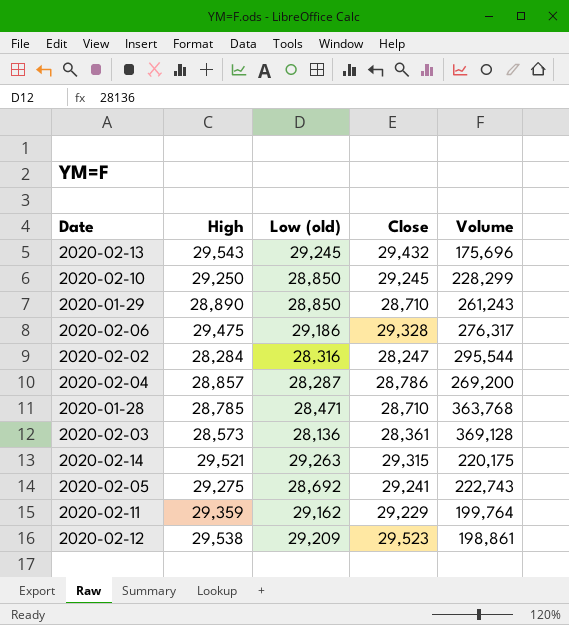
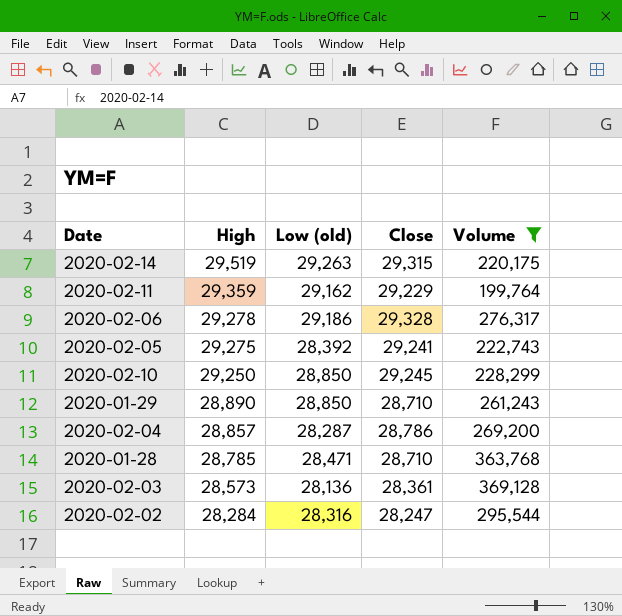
filter: none -> Volume >= 199,764
row order: none -> High descending
2020-02-14 | High: 29,521 -> 29,519
2020-02-06 | High: 29,475 -> 29,278
2020-02-05 | Low (old): 28,692 -> 28,392

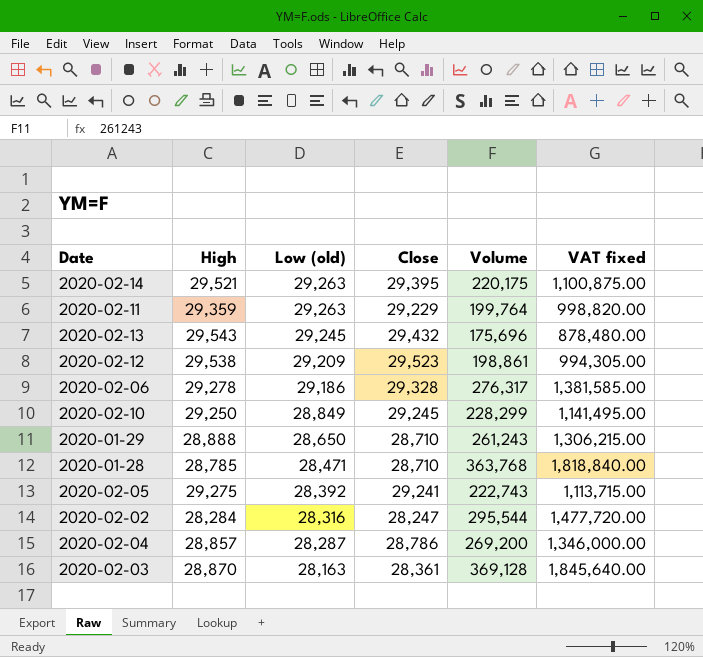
filter: Volume >= 199,764 -> none
row order: High descending -> Low (old) descending
column VAT fixed | formula: none -> [Volume] * 5
2020-02-14 | High: 29,519 -> 29,521
2020-02-14 | Close: 29,315 -> 29,395
2020-02-11 | Low (old): 29,162 -> 29,263
2020-02-10 | Low (old): 28,850 -> 28,849
2020-01-29 | High: 28,890 -> 28,888
2020-01-29 | Low (old): 28,850 -> 28,650
2020-02-03 | High: 28,573 -> 28,870
2020-02-03 | Low (old): 28,136 -> 28,163

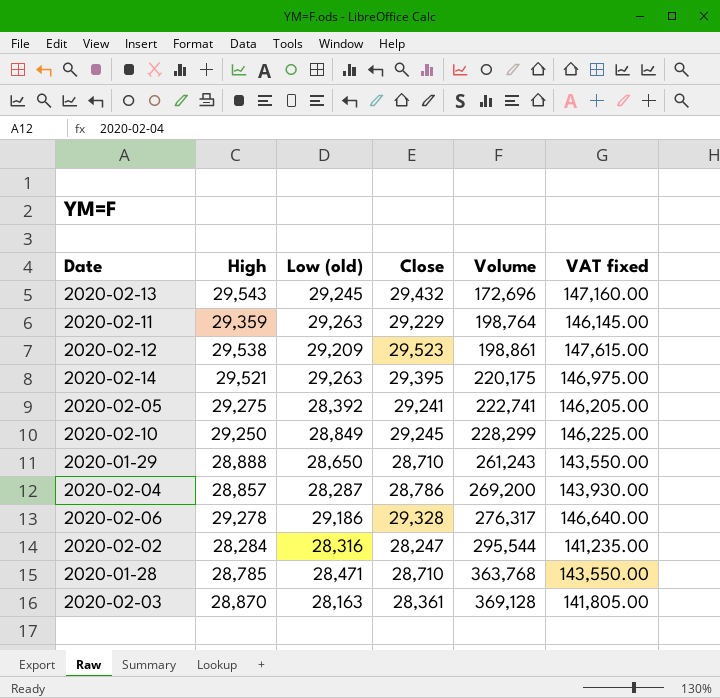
row order: Low (old) descending -> Volume ascending
column VAT fixed | formula: [Volume] * 5 -> [Close] * 5
2020-02-13 | Volume: 175,696 -> 172,696
2020-02-11 | Volume: 199,764 -> 198,764
2020-02-05 | Volume: 222,743 -> 222,741

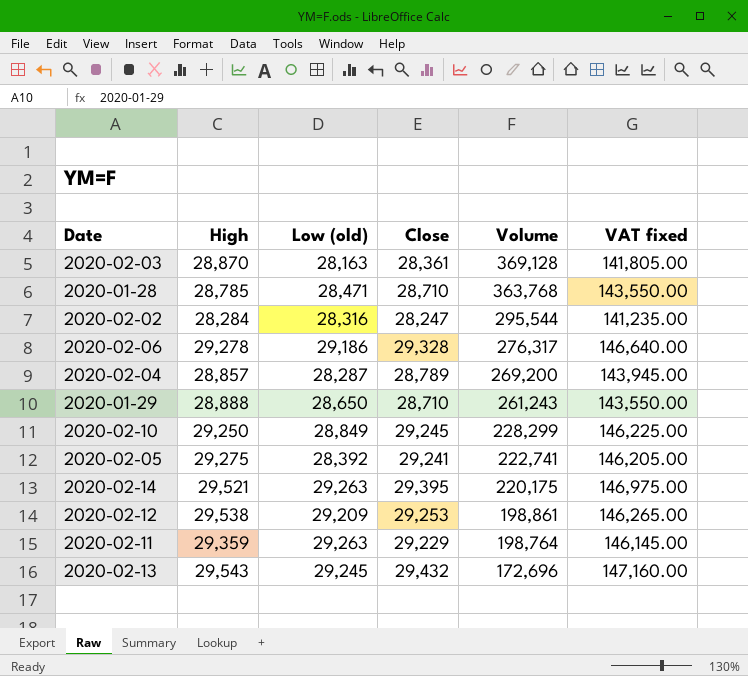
row order: Volume ascending -> Volume descending
2020-02-04 | Close: 28,786 -> 28,789
2020-02-04 | VAT fixed: 143,930.00 -> 143,945.00
2020-02-12 | Close: 29,523 -> 29,253
2020-02-12 | VAT fixed: 147,615.00 -> 146,265.00

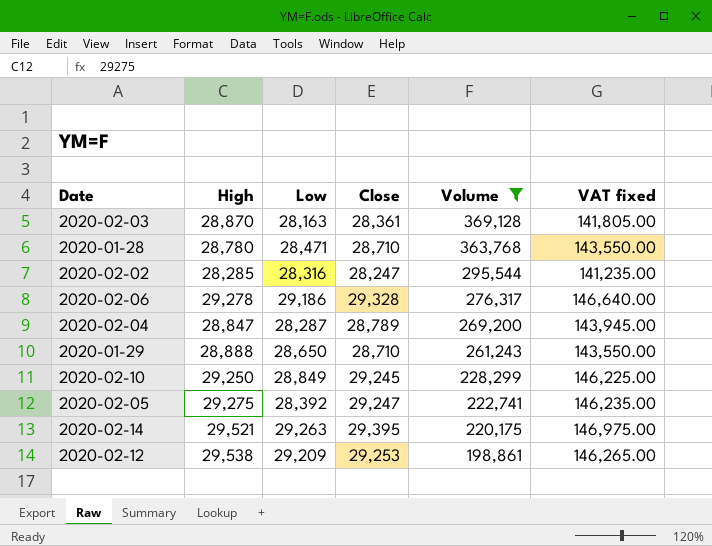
filter: none -> Volume >= 198,861
column name: Low (old) -> Low
2020-01-28 | High: 28,785 -> 28,780
2020-02-02 | High: 28,284 -> 28,285
2020-02-04 | High: 28,857 -> 28,847
2020-02-05 | Close: 29,241 -> 29,247
2020-02-05 | VAT fixed: 146,205.00 -> 146,235.00

